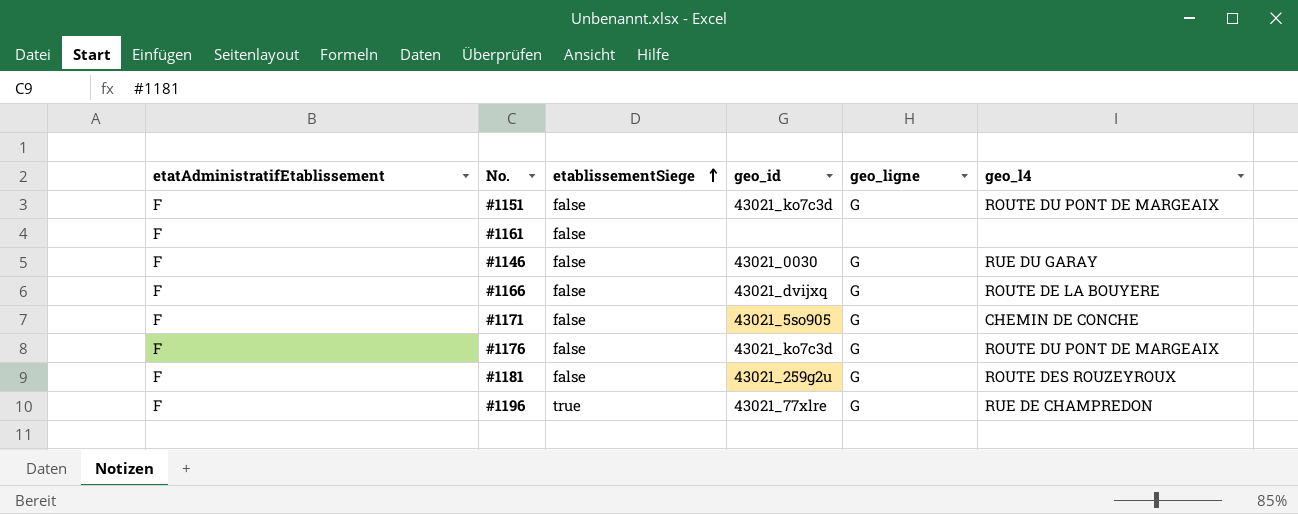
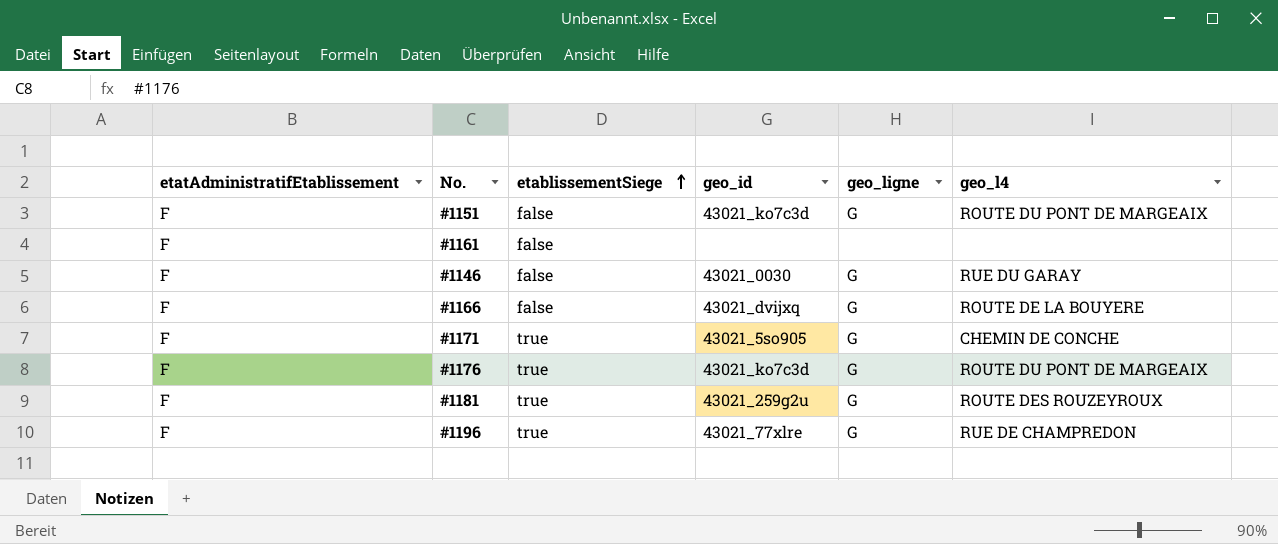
#1171 | etablissementSiege: false -> true
#1176 | etablissementSiege: false -> true
#1181 | etablissementSiege: false -> true

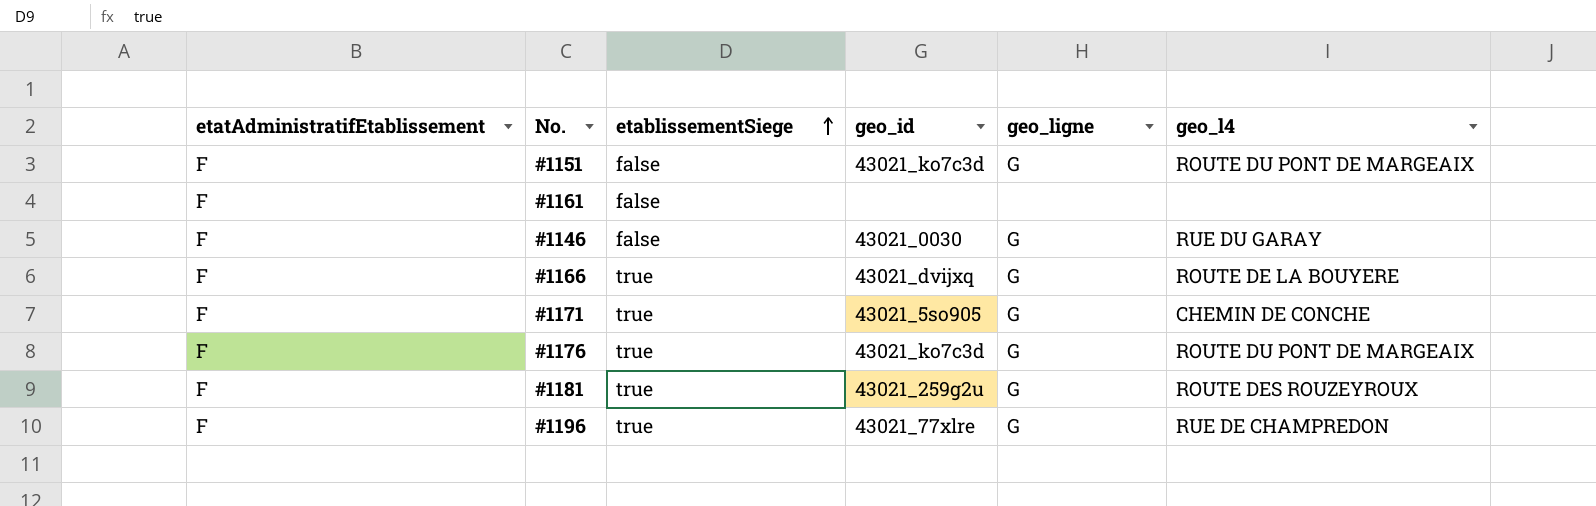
#1166 | etablissementSiege: false -> true

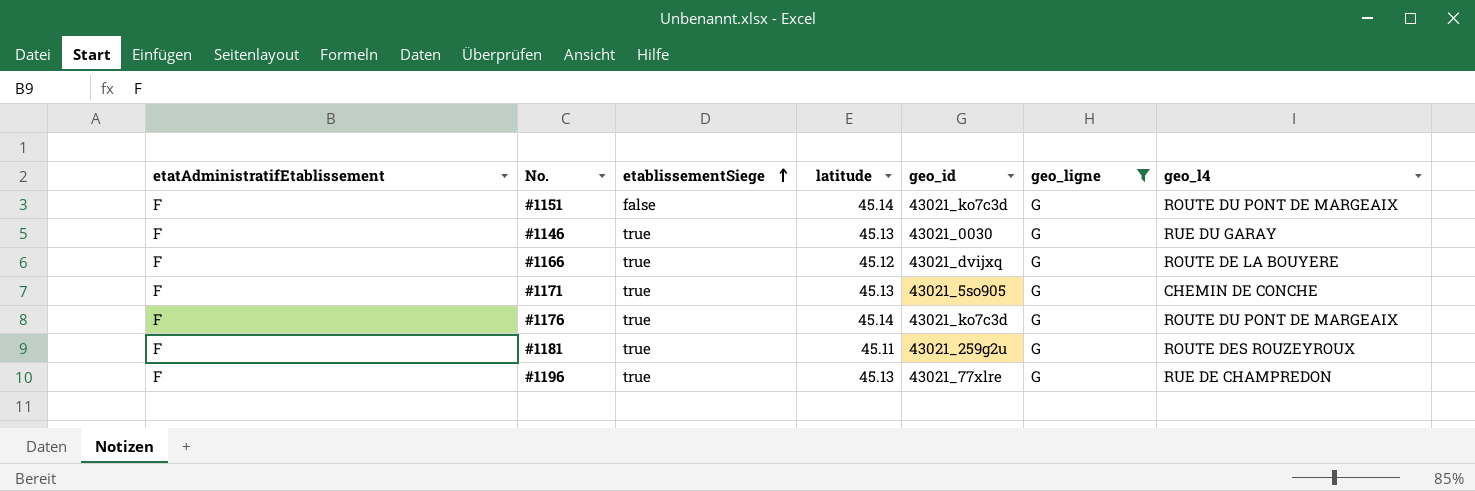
filter: none -> geo_ligne = G
column latitude | position: none -> 4
#1146 | etablissementSiege: false -> true

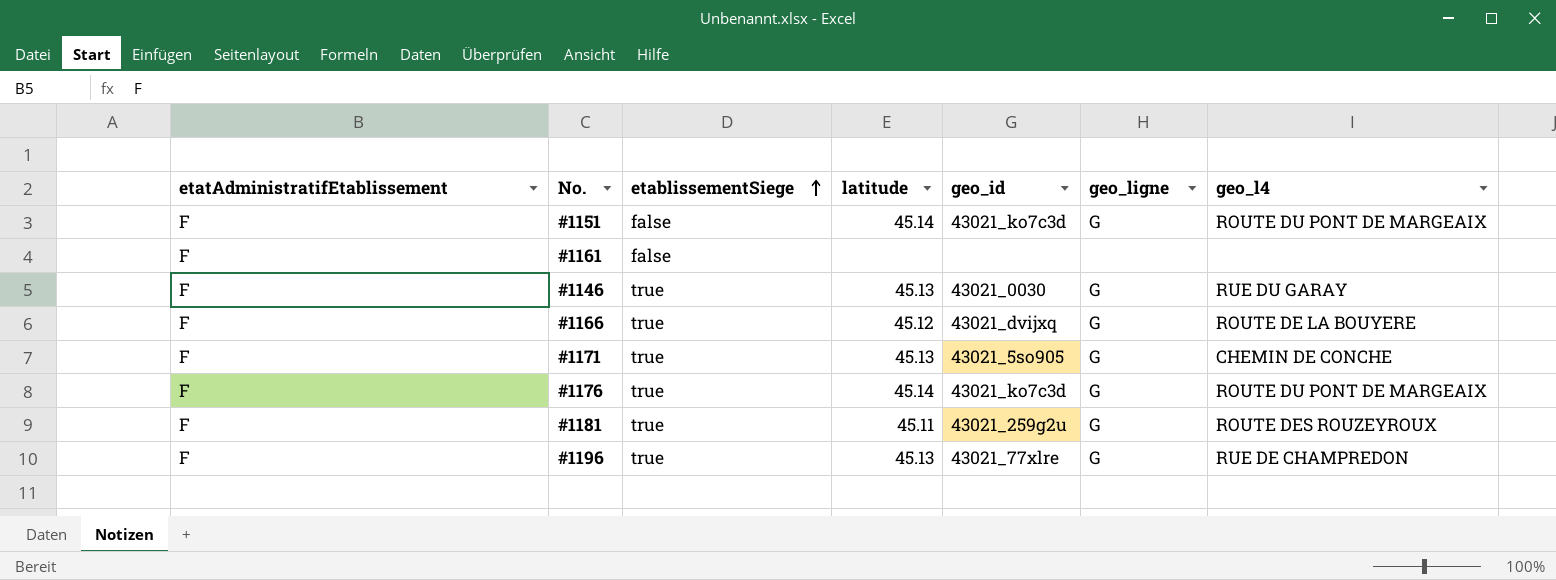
filter: geo_ligne = G -> none

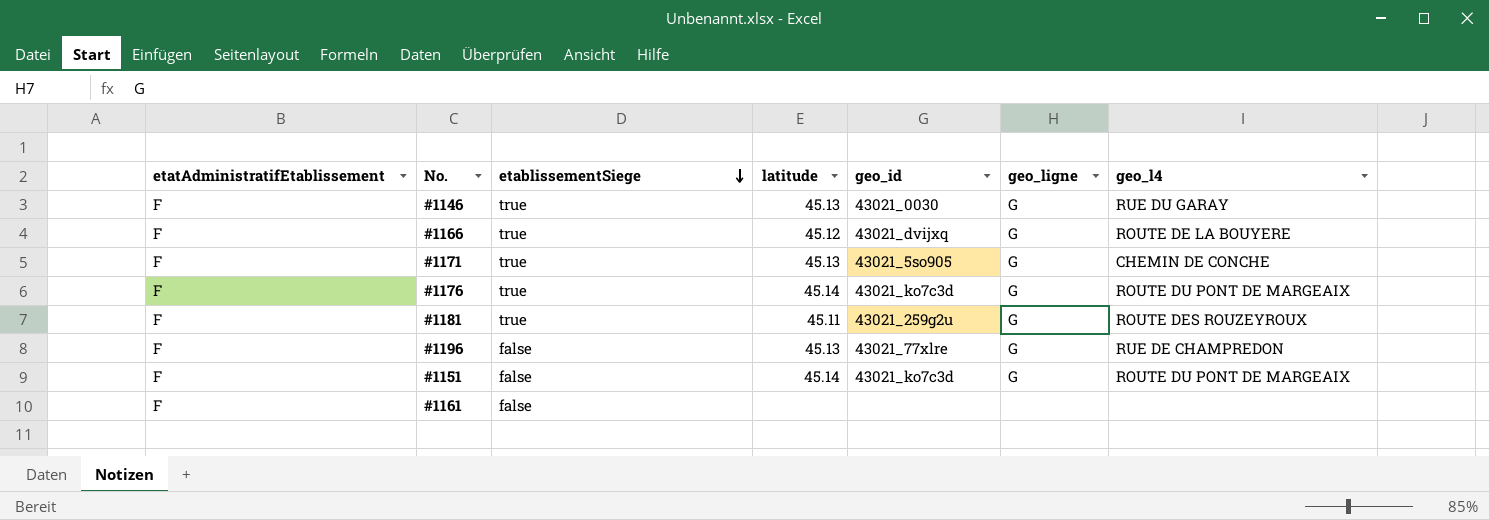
row order: etablissementSiege ascending -> etablissementSiege descending
#1196 | etablissementSiege: true -> false

